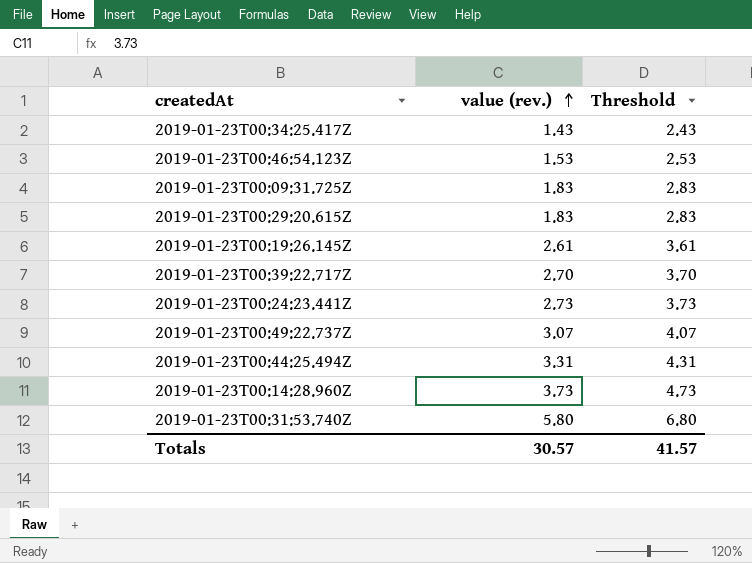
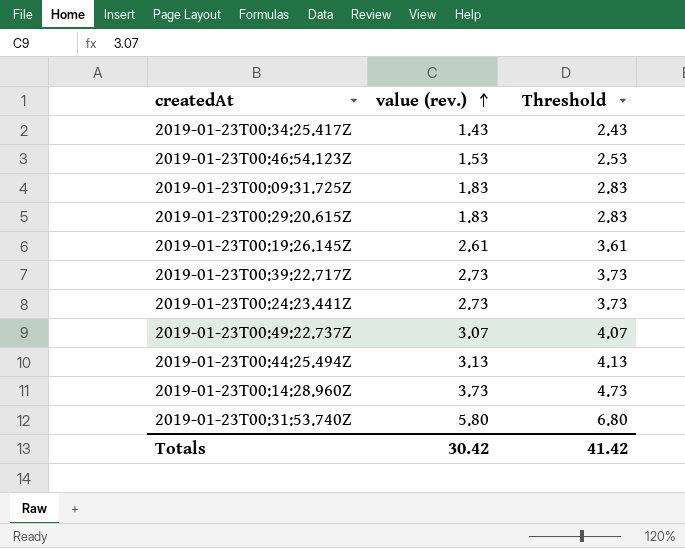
2019-01-23T00:39:22.717Z | value (rev.): 2.70 -> 2.73
2019-01-23T00:39:22.717Z | Threshold: 3.70 -> 3.73
2019-01-23T00:44:25.494Z | value (rev.): 3.31 -> 3.13
2019-01-23T00:44:25.494Z | Threshold: 4.31 -> 4.13
Totals | value (rev.): 30.57 -> 30.42
Totals | Threshold: 41.57 -> 41.42

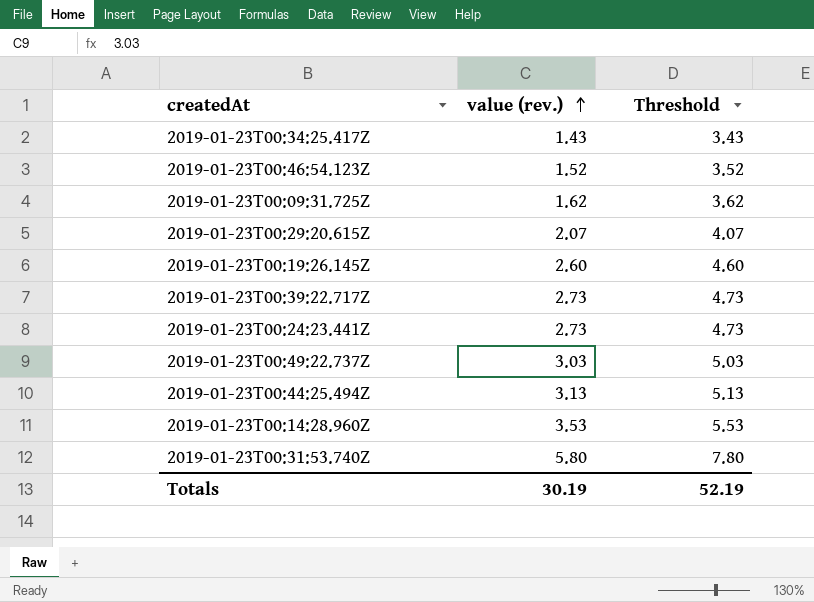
column Threshold | formula: [value (rev.)] + 1 -> [value (rev.)] + 2
2019-01-23T00:46:54.123Z | value (rev.): 1.53 -> 1.52
2019-01-23T00:09:31.725Z | value (rev.): 1.83 -> 1.62
2019-01-23T00:29:20.615Z | value (rev.): 1.83 -> 2.07
2019-01-23T00:19:26.145Z | value (rev.): 2.61 -> 2.60
2019-01-23T00:49:22.737Z | value (rev.): 3.07 -> 3.03
2019-01-23T00:14:28.960Z | value (rev.): 3.73 -> 3.53
Totals | value (rev.): 30.42 -> 30.19
Totals | Threshold: 41.42 -> 52.19

